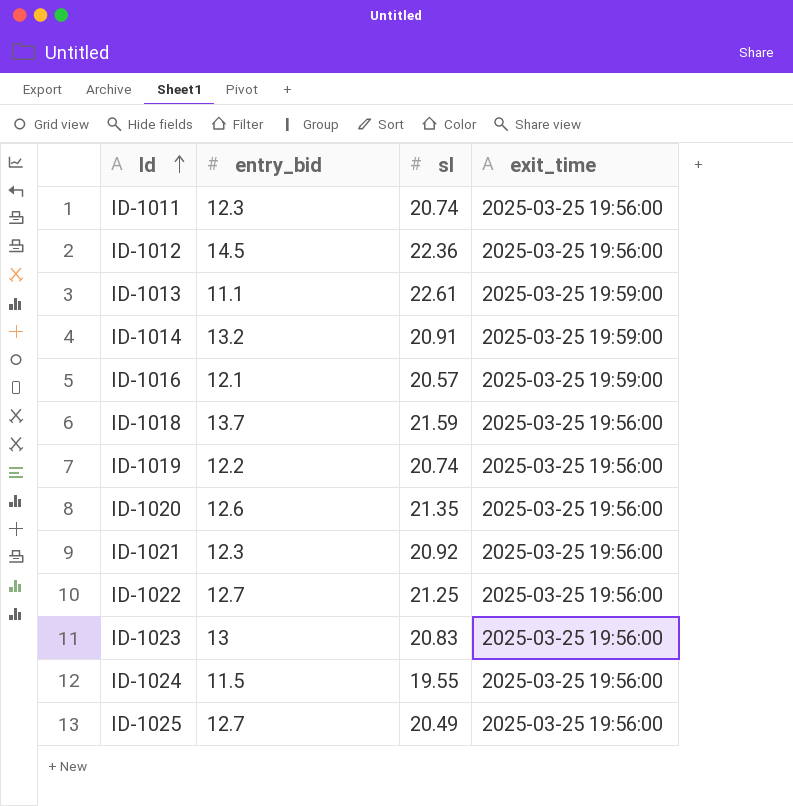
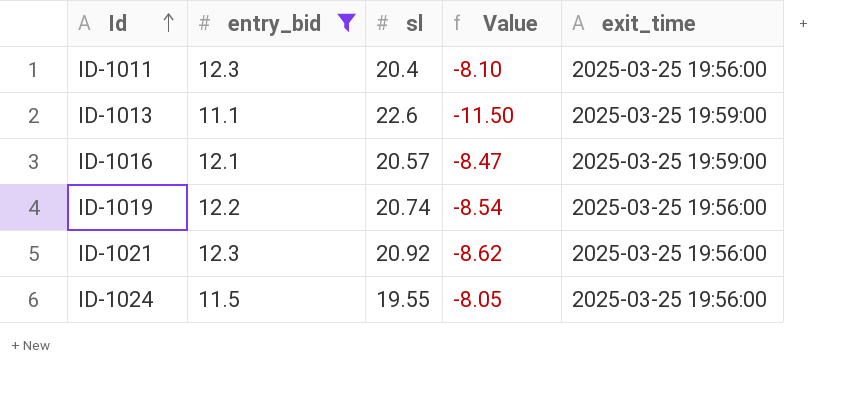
filter: none -> entry_bid <= 12.3
column Value | formula: none -> [entry_bid] - [sl]
ID-1011 | sl: 20.74 -> 20.4
ID-1013 | sl: 22.61 -> 22.6

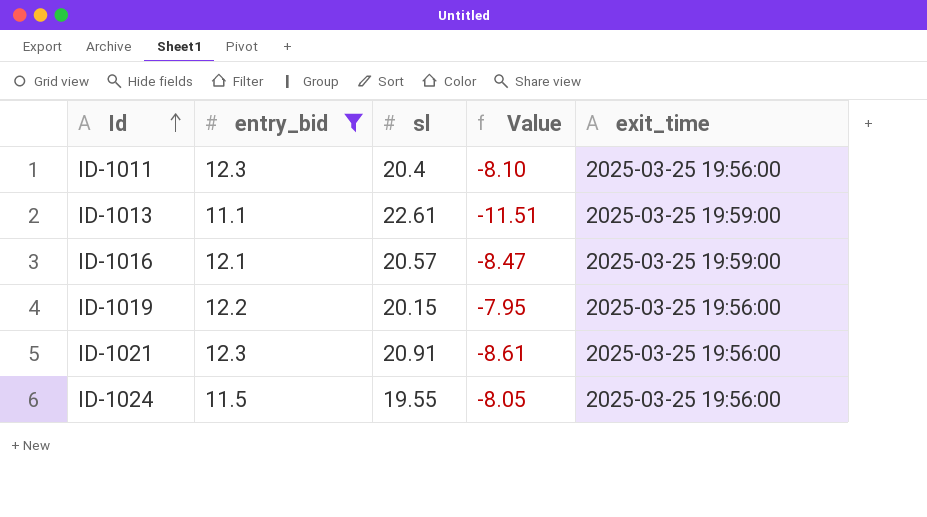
ID-1013 | sl: 22.6 -> 22.61
ID-1013 | Value: -11.50 -> -11.51
ID-1019 | sl: 20.74 -> 20.15
ID-1019 | Value: -8.54 -> -7.95
ID-1021 | sl: 20.92 -> 20.91
ID-1021 | Value: -8.62 -> -8.61

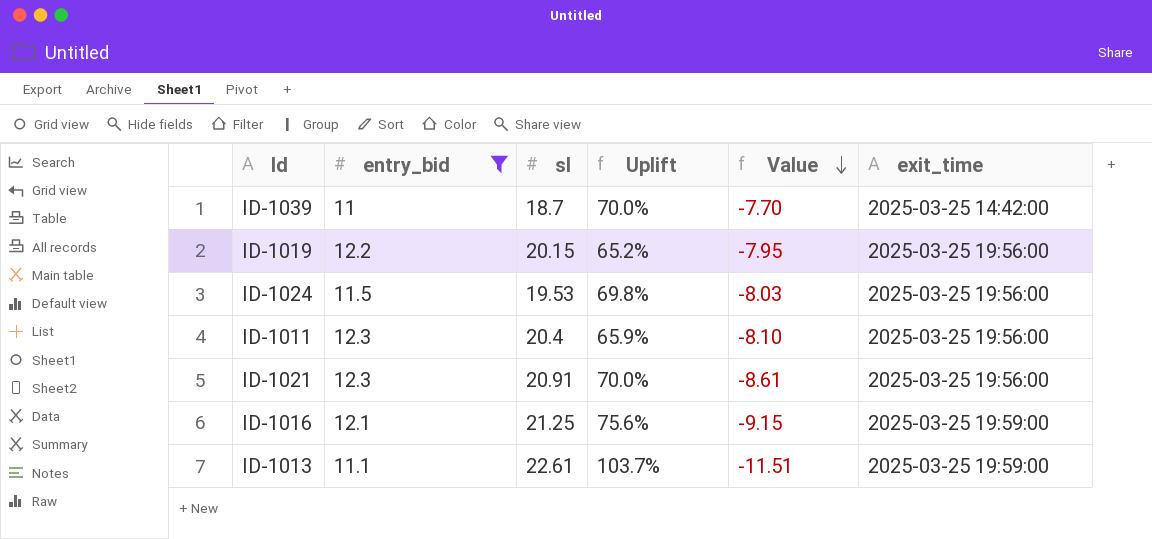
row order: Id ascending -> Value descending
column Uplift | formula: none -> ([sl] - [entry_bid]) / [entry_bid]
row ID-1039: none -> 11 | 18.7 | 70.0% | -7.70 | 2025-03-25 14:42:00
ID-1024 | sl: 19.55 -> 19.53
ID-1024 | Value: -8.05 -> -8.03
ID-1016 | sl: 20.57 -> 21.25
ID-1016 | Value: -8.47 -> -9.15

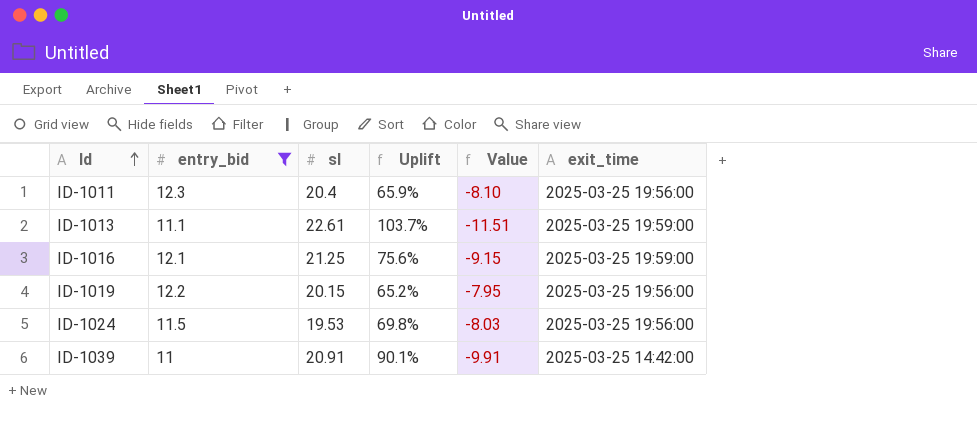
row order: Value descending -> Id ascending
row ID-1021: 12.3 | 20.91 | 70.0% | -8.61 | 2025-03-25 19:56:00 -> none
ID-1039 | sl: 18.7 -> 20.91
ID-1039 | Uplift: 70.0% -> 90.1%
ID-1039 | Value: -7.70 -> -9.91

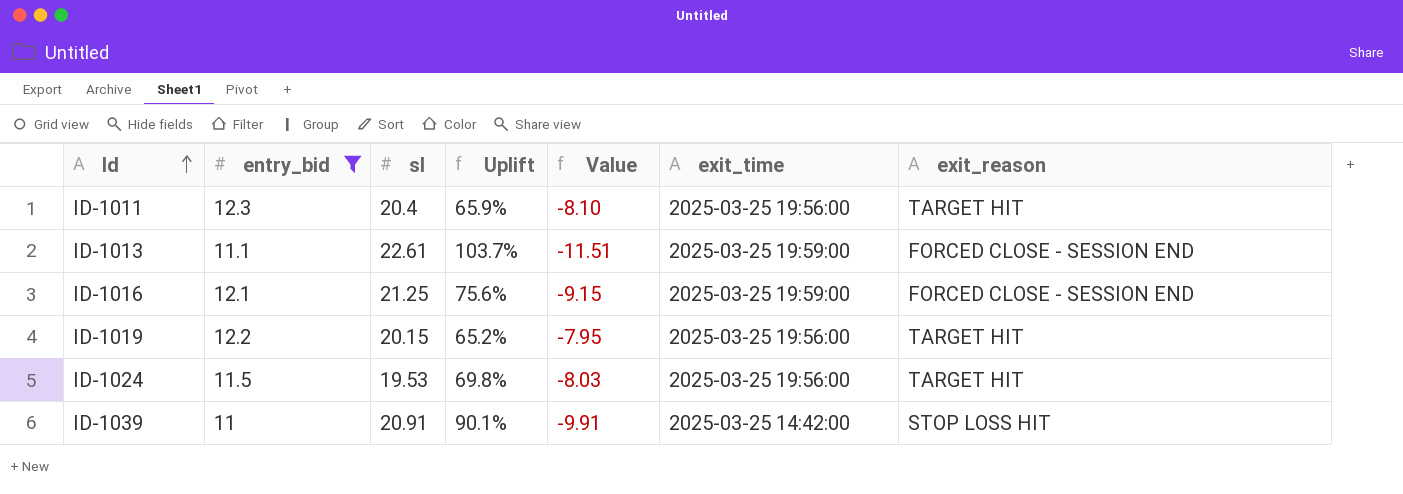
column exit_reason | position: none -> 7

